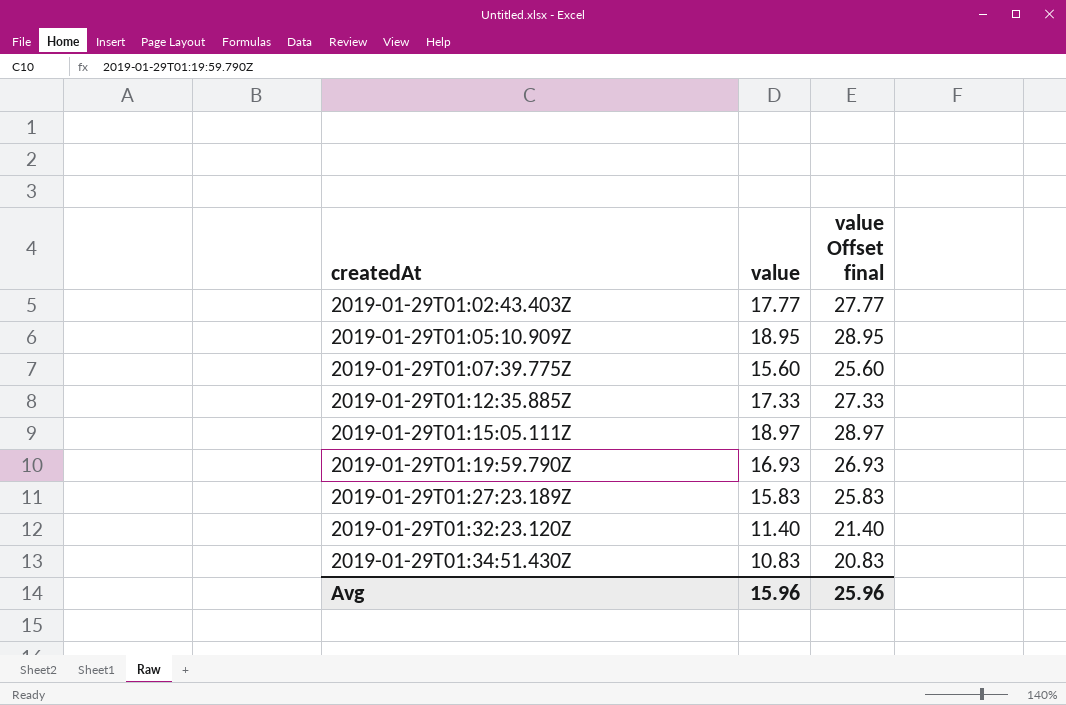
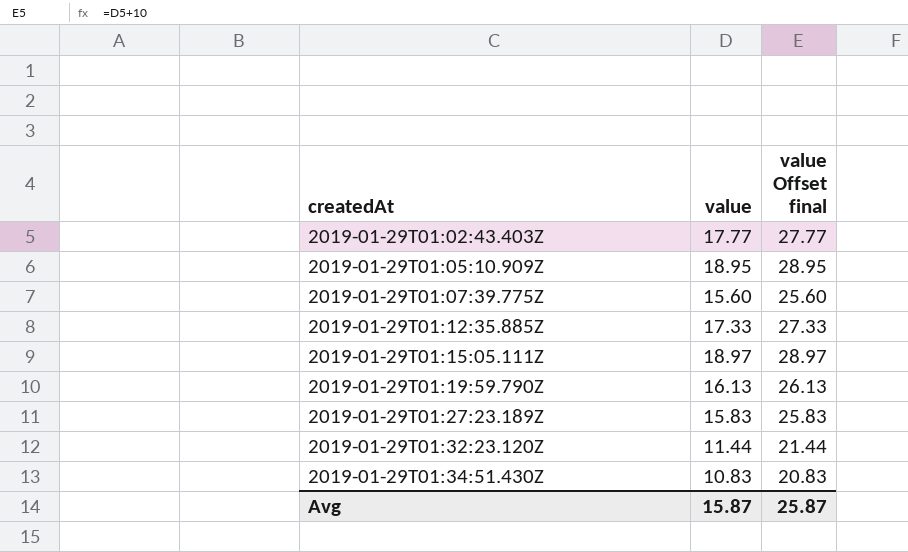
2019-01-29T01:19:59.790Z | value: 16.93 -> 16.13
2019-01-29T01:19:59.790Z | value Offset final: 26.93 -> 26.13
2019-01-29T01:32:23.120Z | value: 11.40 -> 11.44
2019-01-29T01:32:23.120Z | value Offset final: 21.40 -> 21.44
Avg | value: 15.96 -> 15.87
Avg | value Offset final: 25.96 -> 25.87

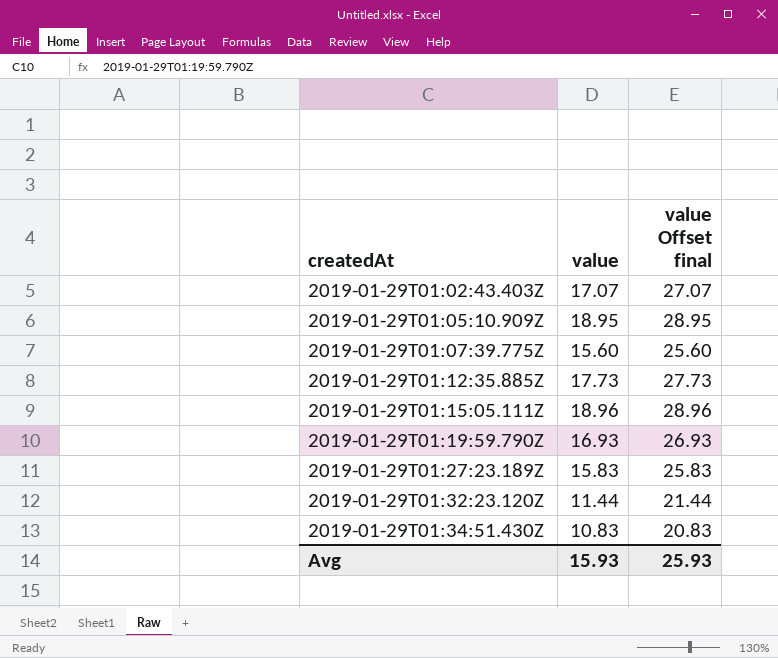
2019-01-29T01:02:43.403Z | value: 17.77 -> 17.07
2019-01-29T01:02:43.403Z | value Offset final: 27.77 -> 27.07
2019-01-29T01:12:35.885Z | value: 17.33 -> 17.73
2019-01-29T01:12:35.885Z | value Offset final: 27.33 -> 27.73
2019-01-29T01:15:05.111Z | value: 18.97 -> 18.96
2019-01-29T01:15:05.111Z | value Offset final: 28.97 -> 28.96
2019-01-29T01:19:59.790Z | value: 16.13 -> 16.93
2019-01-29T01:19:59.790Z | value Offset final: 26.13 -> 26.93
Avg | value: 15.87 -> 15.93
Avg | value Offset final: 25.87 -> 25.93

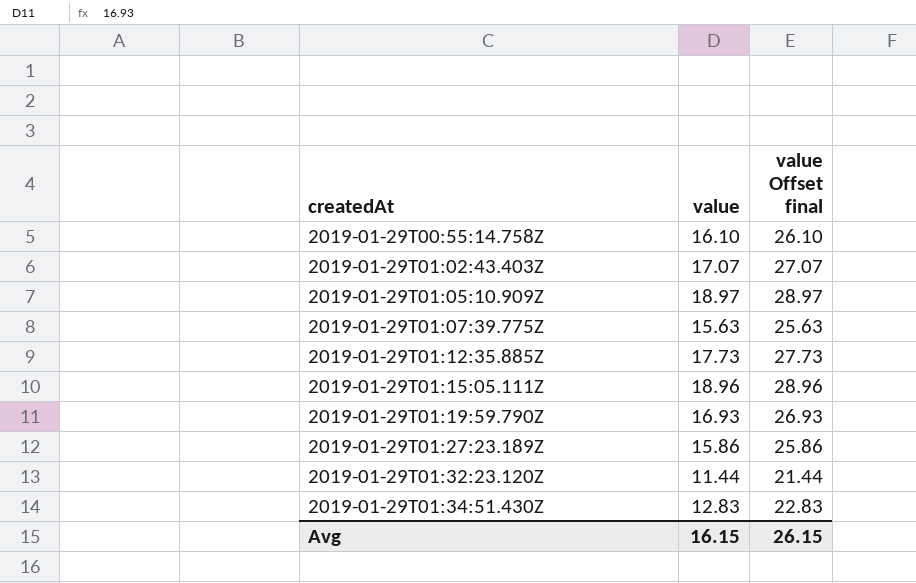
row 2019-01-29T00:55:14.758Z: none -> 16.10 | 26.10
2019-01-29T01:05:10.909Z | value: 18.95 -> 18.97
2019-01-29T01:05:10.909Z | value Offset final: 28.95 -> 28.97
2019-01-29T01:07:39.775Z | value: 15.60 -> 15.63
2019-01-29T01:07:39.775Z | value Offset final: 25.60 -> 25.63
2019-01-29T01:27:23.189Z | value: 15.83 -> 15.86
2019-01-29T01:27:23.189Z | value Offset final: 25.83 -> 25.86
2019-01-29T01:34:51.430Z | value: 10.83 -> 12.83
2019-01-29T01:34:51.430Z | value Offset final: 20.83 -> 22.83
Avg | value: 15.93 -> 16.15
Avg | value Offset final: 25.93 -> 26.15

